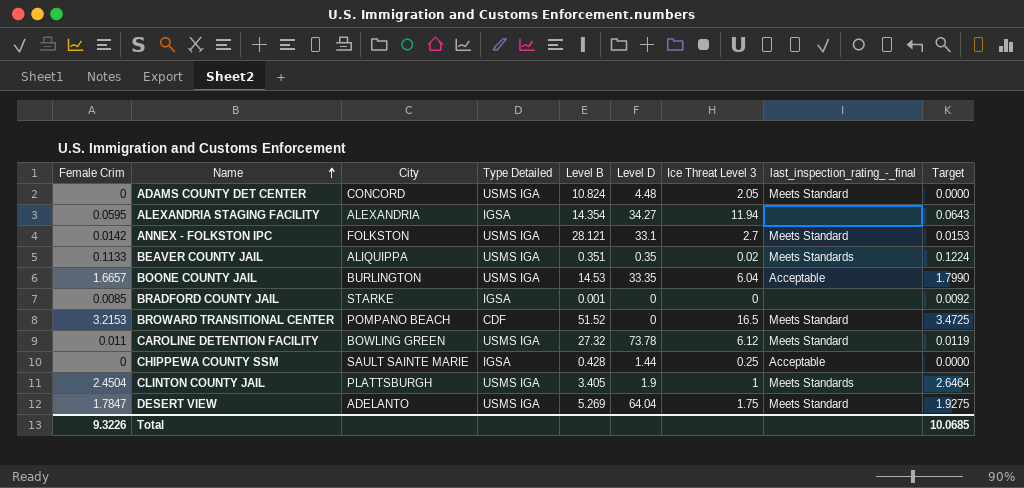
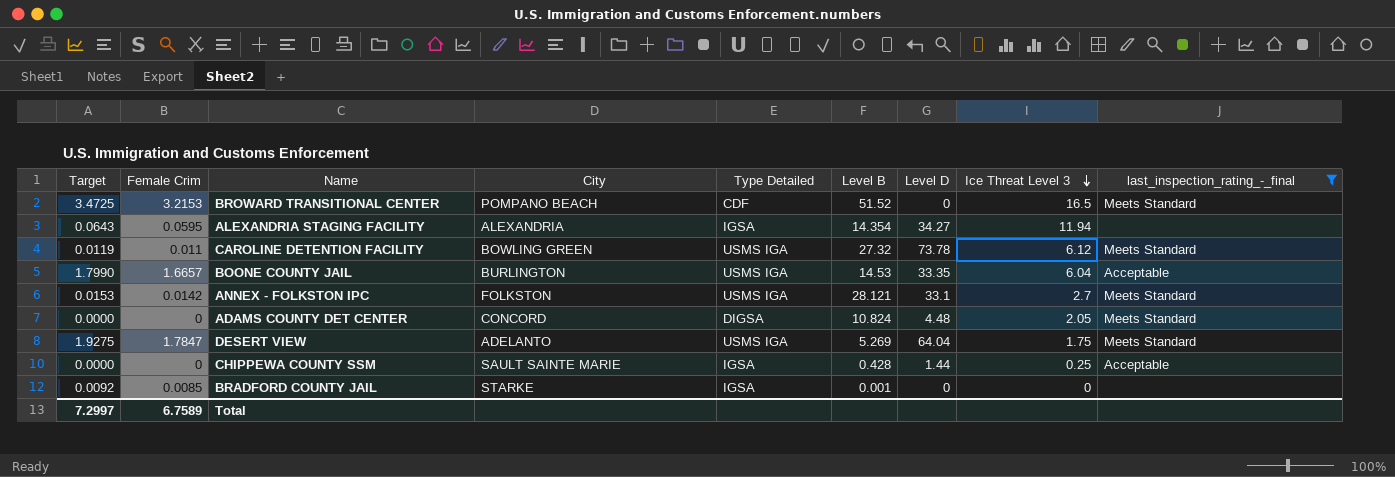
filter: none -> last_inspection_rating_-_final != Meets Standards
row order: Name ascending -> Ice Threat Level 3 descending
column Target | position: 9 -> 1
ADAMS COUNTY DET CENTER | Type Detailed: USMS IGA -> DIGSA
Total | Target: 10.0685 -> 7.2997
Total | Female Crim: 9.3226 -> 6.7589

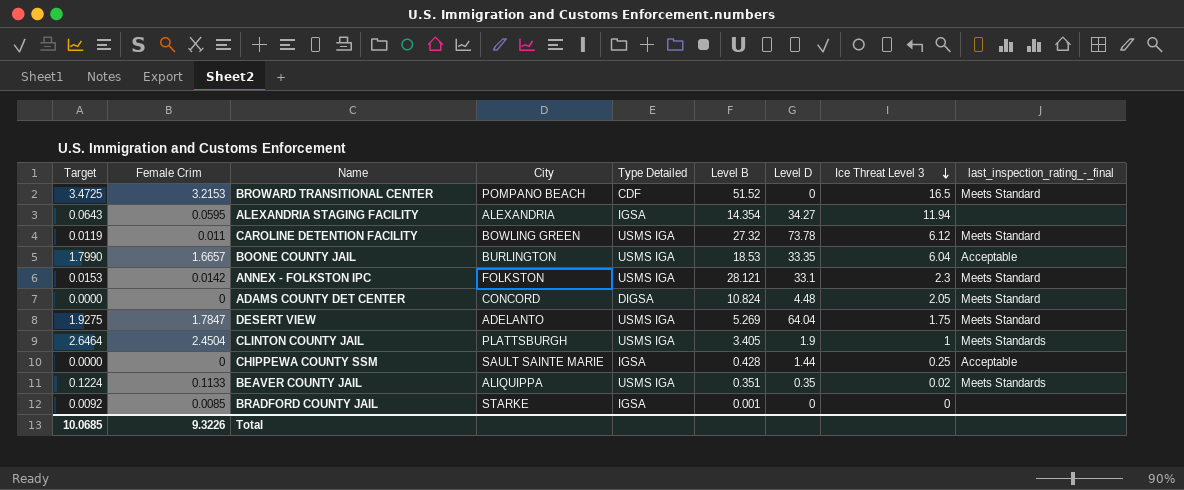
filter: last_inspection_rating_-_final != Meets Standards -> none
BOONE COUNTY JAIL | Level B: 14.53 -> 18.53
ANNEX - FOLKSTON IPC | Ice Threat Level 3: 2.7 -> 2.3
Total | Target: 7.2997 -> 10.0685
Total | Female Crim: 6.7589 -> 9.3226

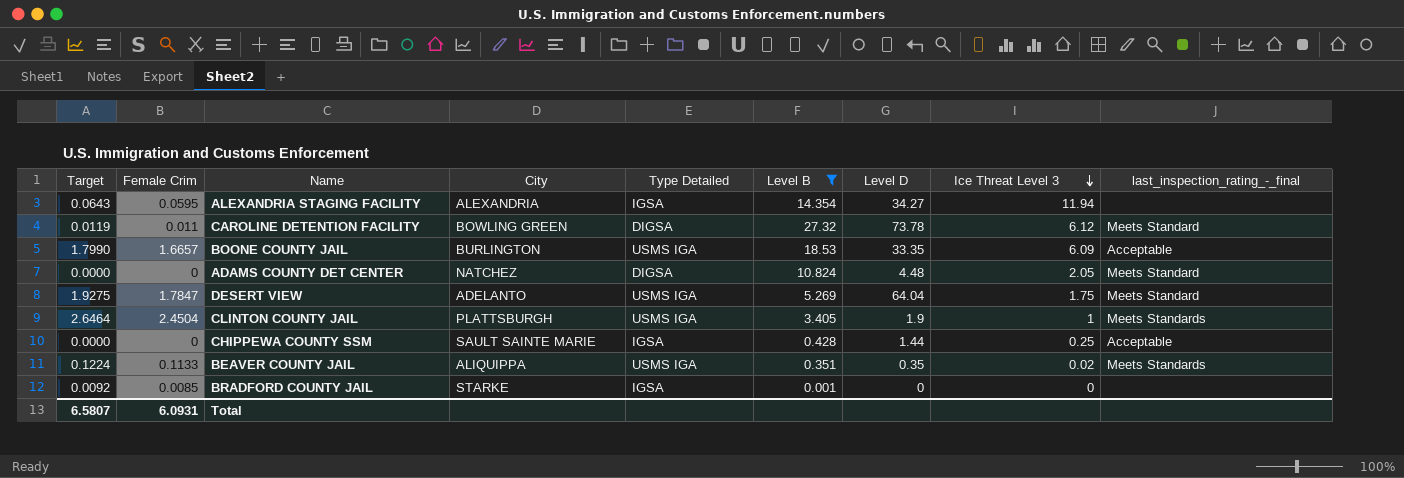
filter: none -> Level B <= 27.32
CAROLINE DETENTION FACILITY | Type Detailed: USMS IGA -> DIGSA
BOONE COUNTY JAIL | Ice Threat Level 3: 6.04 -> 6.09
ADAMS COUNTY DET CENTER | City: CONCORD -> NATCHEZ
Total | Target: 10.0685 -> 6.5807
Total | Female Crim: 9.3226 -> 6.0931

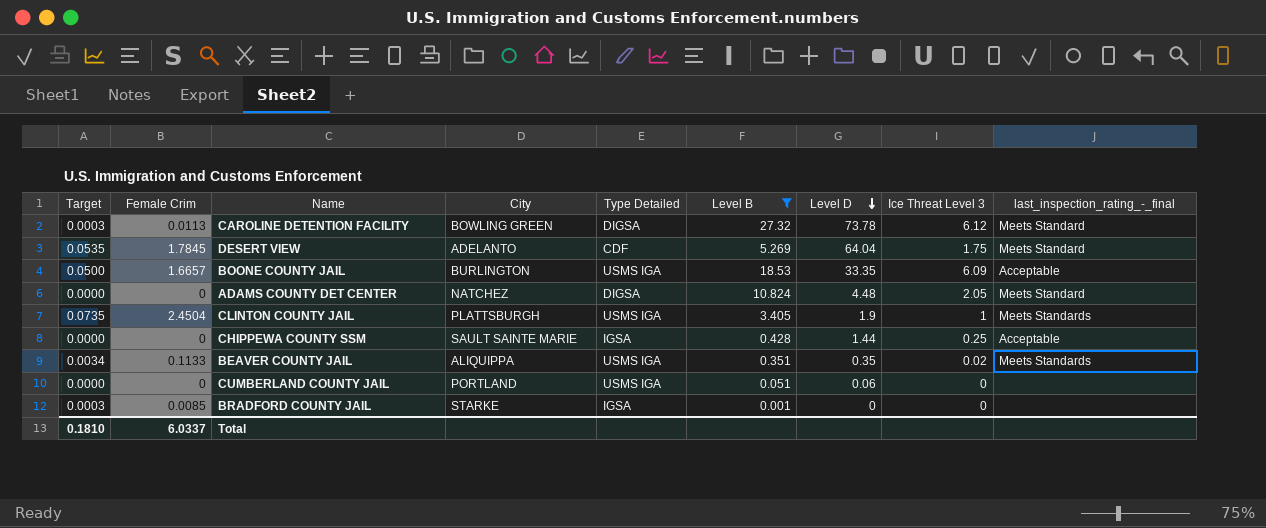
row order: Ice Threat Level 3 descending -> Level D descending
column Target | formula: [Female Crim] * 1.08 -> [Female Crim] * 0.03
row ALEXANDRIA STAGING FACILITY: 0.0643 | 0.0595 | ALEXANDRIA | IGSA | 14.354 | 34.27 | 11.94 | none -> none
CAROLINE DETENTION FACILITY | Female Crim: 0.011 -> 0.0113
DESERT VIEW | Female Crim: 1.7847 -> 1.7845
DESERT VIEW | Type Detailed: USMS IGA -> CDF
row CUMBERLAND COUNTY JAIL: none -> 0.0000 | 0 | PORTLAND | USMS IGA | 0.051 | 0.06 | 0 | none
Total | Target: 6.5807 -> 0.1810
Total | Female Crim: 6.0931 -> 6.0337

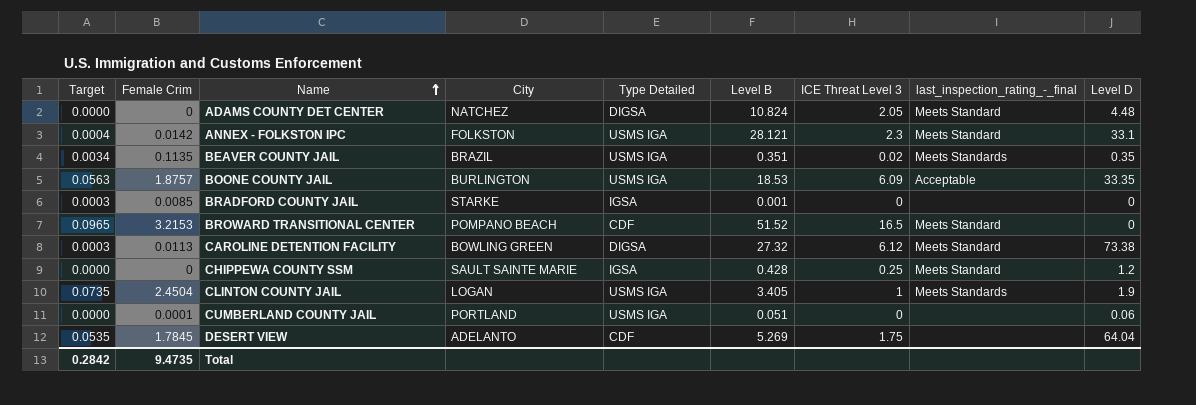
filter: Level B <= 27.32 -> none
row order: Level D descending -> Name ascending
column name: Ice Threat Level 3 -> ICE Threat Level 3
column Level D | position: 7 -> 9
BEAVER COUNTY JAIL | Female Crim: 0.1133 -> 0.1135
BEAVER COUNTY JAIL | City: ALIQUIPPA -> BRAZIL
BOONE COUNTY JAIL | Target: 0.0500 -> 0.0563
BOONE COUNTY JAIL | Female Crim: 1.6657 -> 1.8757
CAROLINE DETENTION FACILITY | Level D: 73.78 -> 73.38
CHIPPEWA COUNTY SSM | last_inspection_rating_-_final: Acceptable -> Meets Standard
CHIPPEWA COUNTY SSM | Level D: 1.44 -> 1.2
CLINTON COUNTY JAIL | City: PLATTSBURGH -> LOGAN
CUMBERLAND COUNTY JAIL | Female Crim: 0 -> 0.0001
DESERT VIEW | last_inspection_rating_-_final: Meets Standard -> none
Total | Target: 0.1810 -> 0.2842
Total | Female Crim: 6.0337 -> 9.4735

